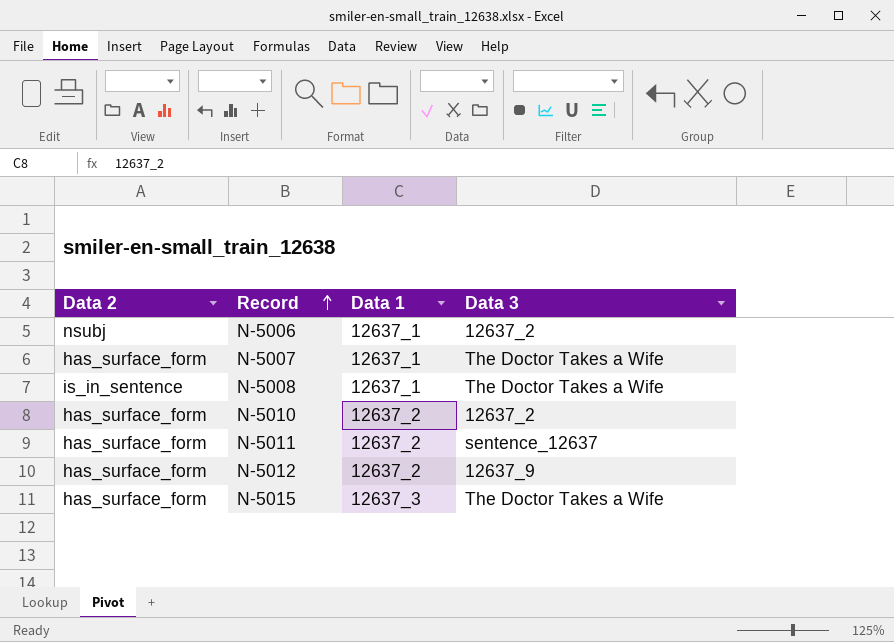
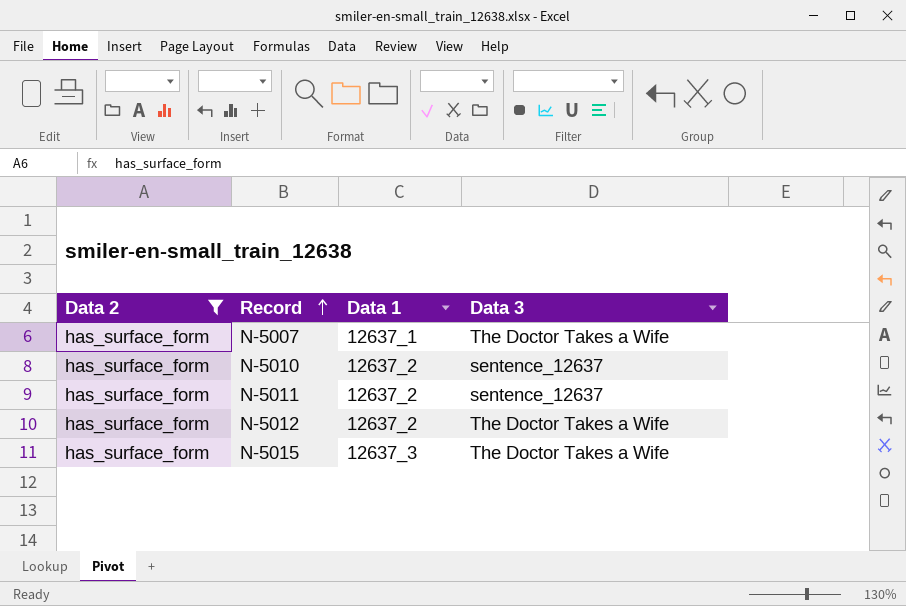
filter: none -> Data 2 = has_surface_form
N-5010 | Data 3: 12637_2 -> sentence_12637
N-5012 | Data 3: 12637_9 -> The Doctor Takes a Wife

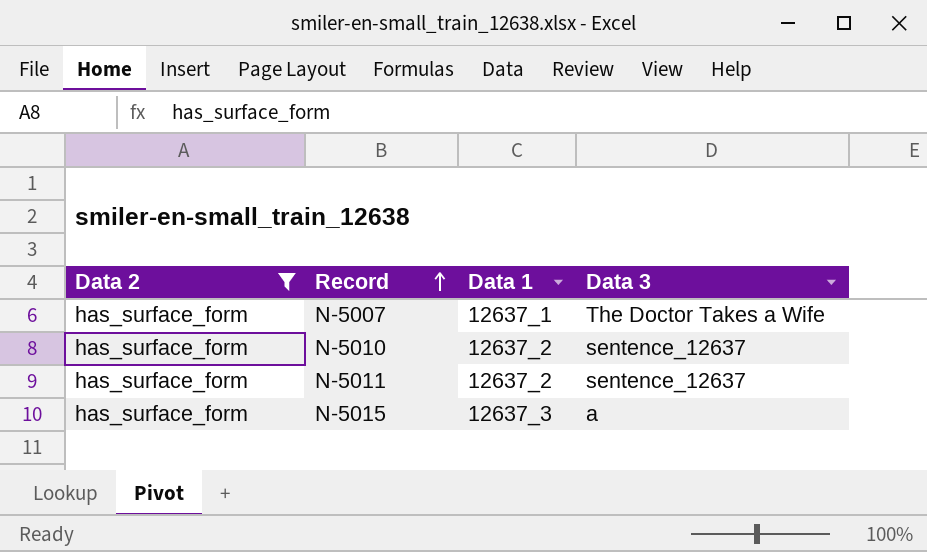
row N-5012: has_surface_form | 12637_2 | The Doctor Takes a Wife -> none
N-5015 | Data 3: The Doctor Takes a Wife -> a

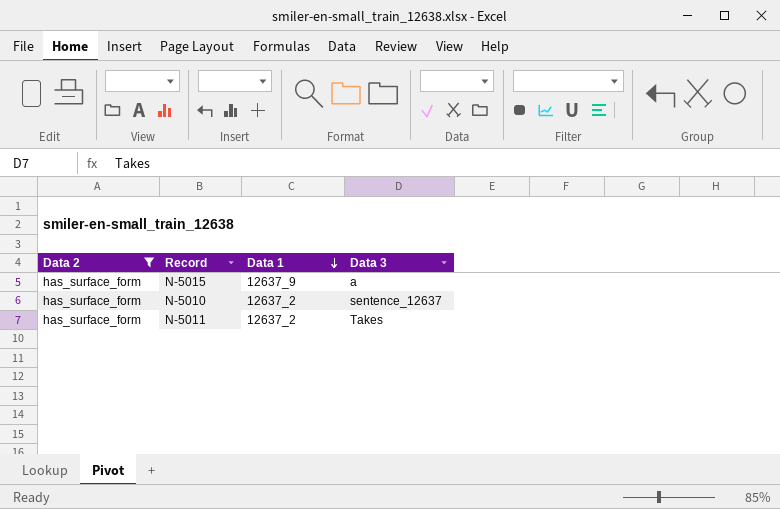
row order: Record ascending -> Data 1 descending
row N-5007: has_surface_form | 12637_1 | The Doctor Takes a Wife -> none
N-5015 | Data 1: 12637_3 -> 12637_9
N-5011 | Data 3: sentence_12637 -> Takes

